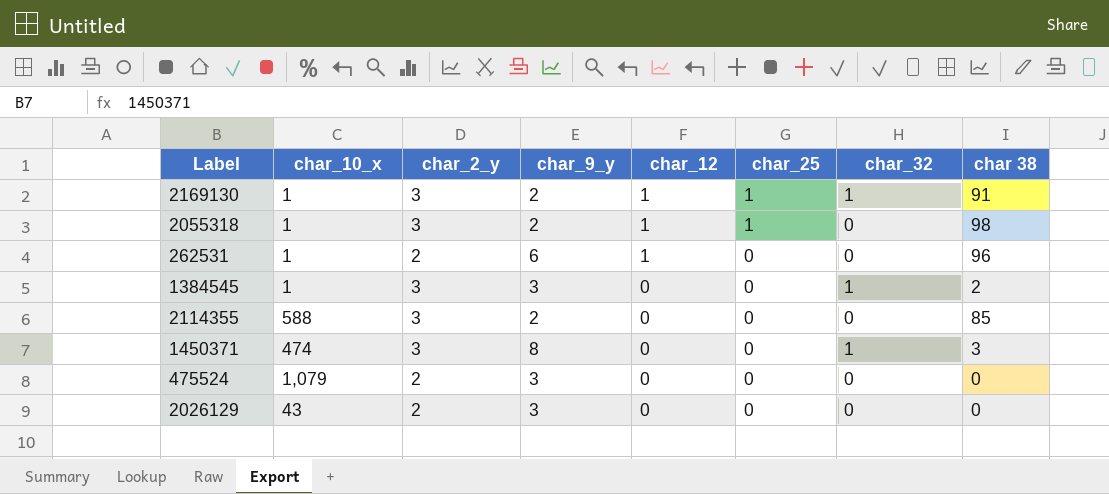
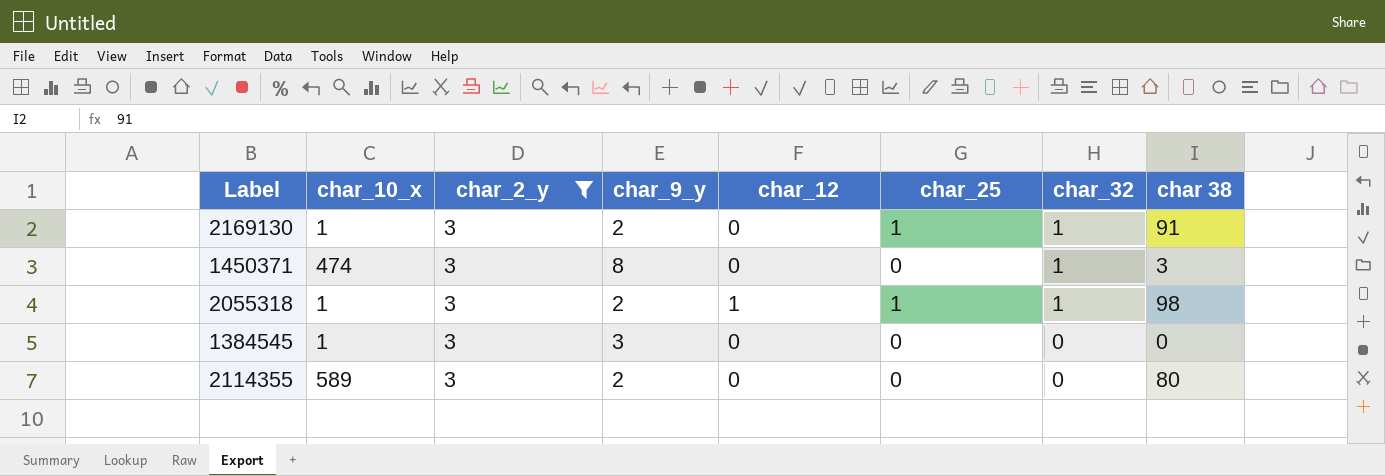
filter: none -> char_2_y = 3
row order: char_12 descending -> char_32 descending
2169130 | char_12: 1 -> 0
2055318 | char_32: 0 -> 1
1384545 | char_32: 1 -> 0
1384545 | char 38: 2 -> 0
2114355 | char_10_x: 588 -> 589
2114355 | char 38: 85 -> 80

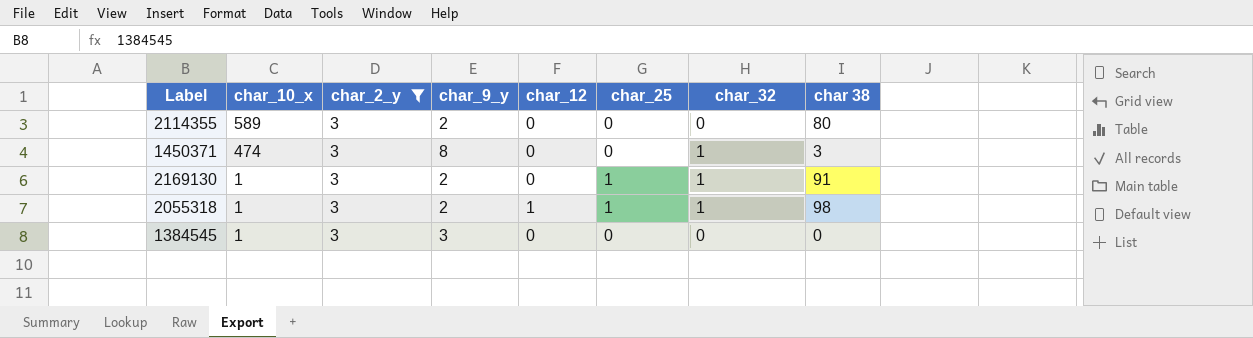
row order: char_32 descending -> char_10_x descending

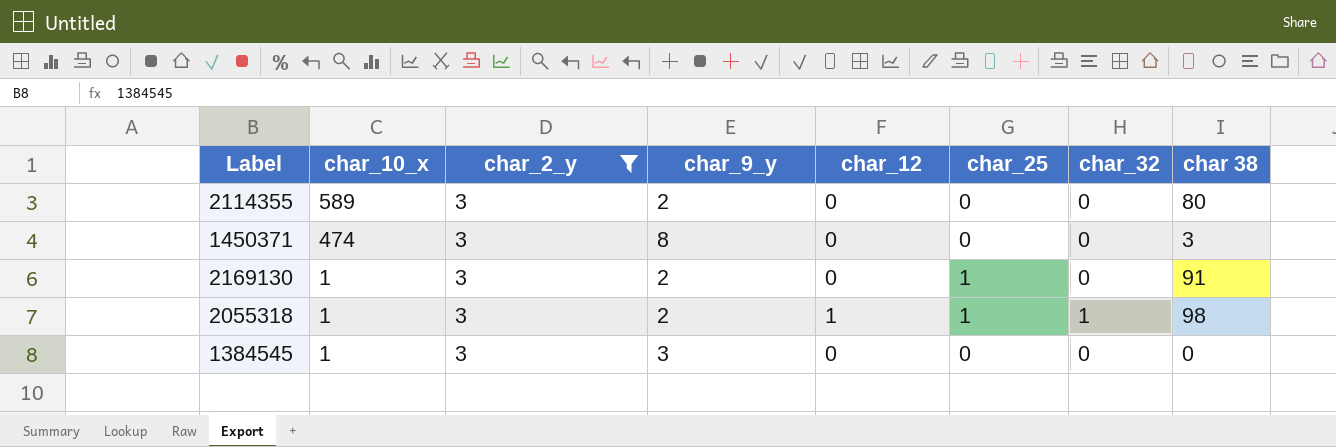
1450371 | char_32: 1 -> 0
2169130 | char_32: 1 -> 0

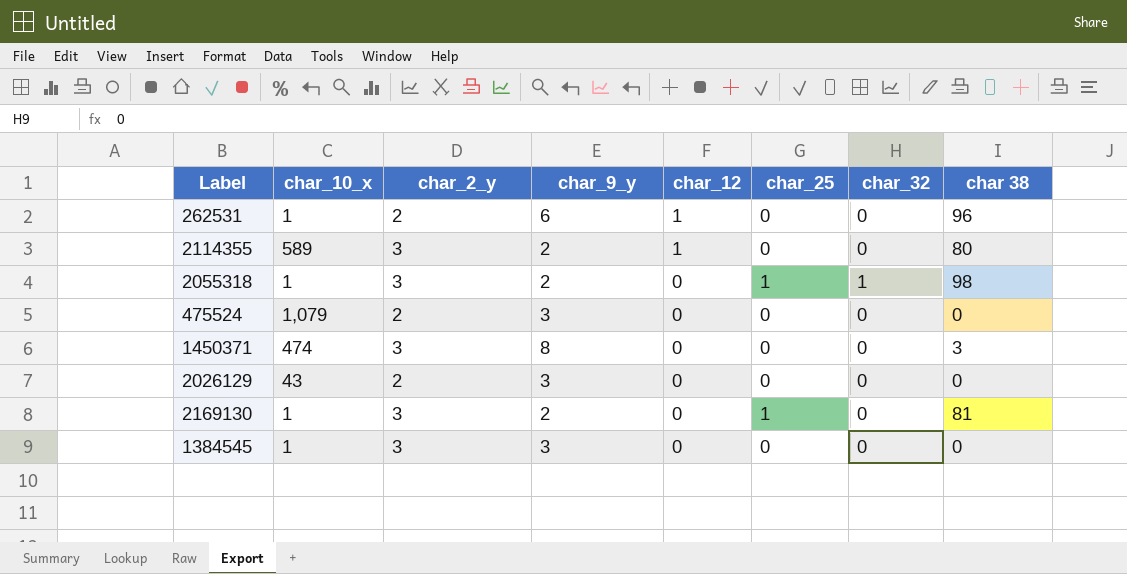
filter: char_2_y = 3 -> none
row order: char_10_x descending -> char_12 descending
2114355 | char_12: 0 -> 1
2055318 | char_12: 1 -> 0
2169130 | char 38: 91 -> 81

